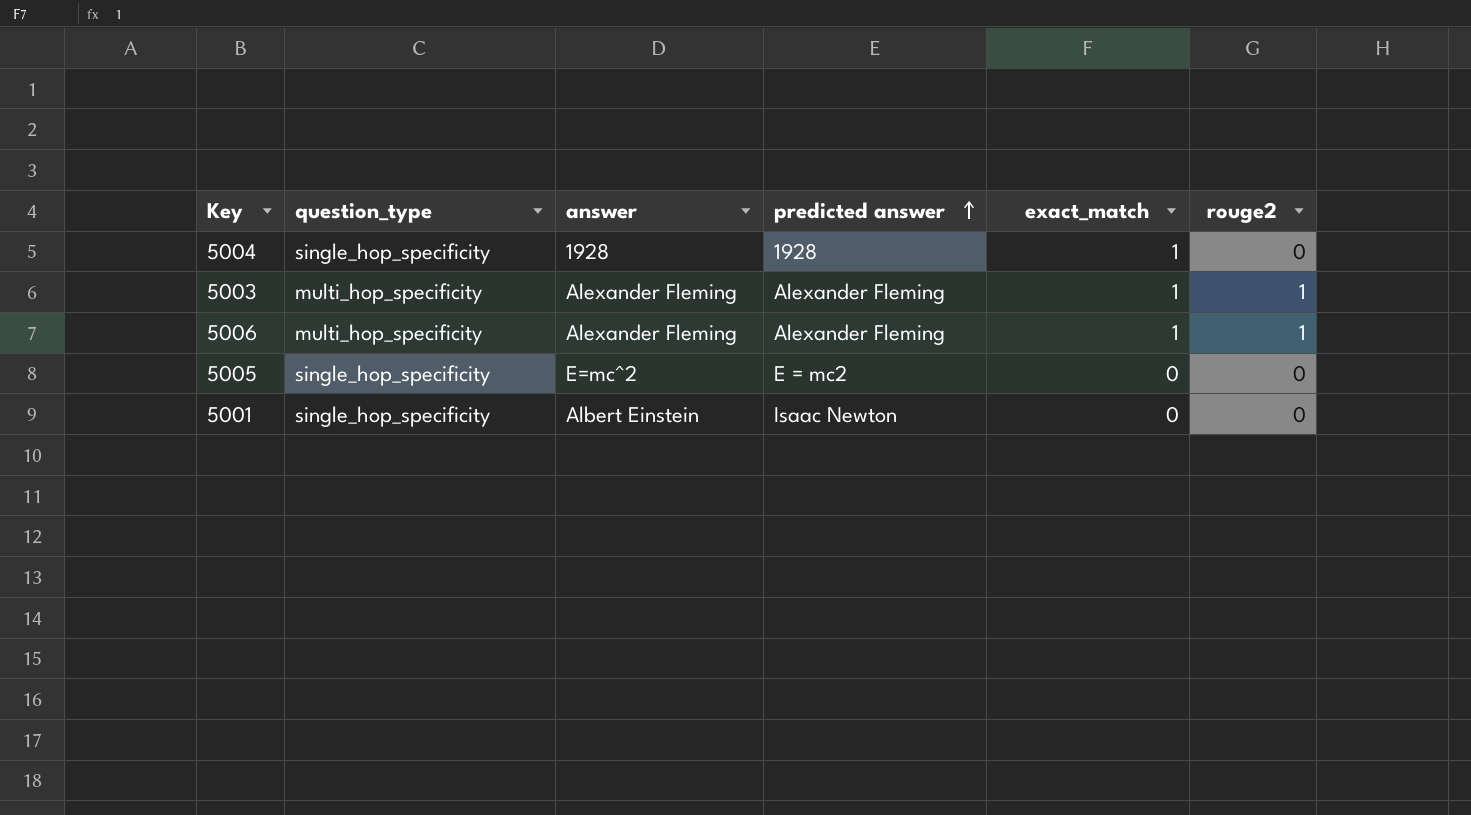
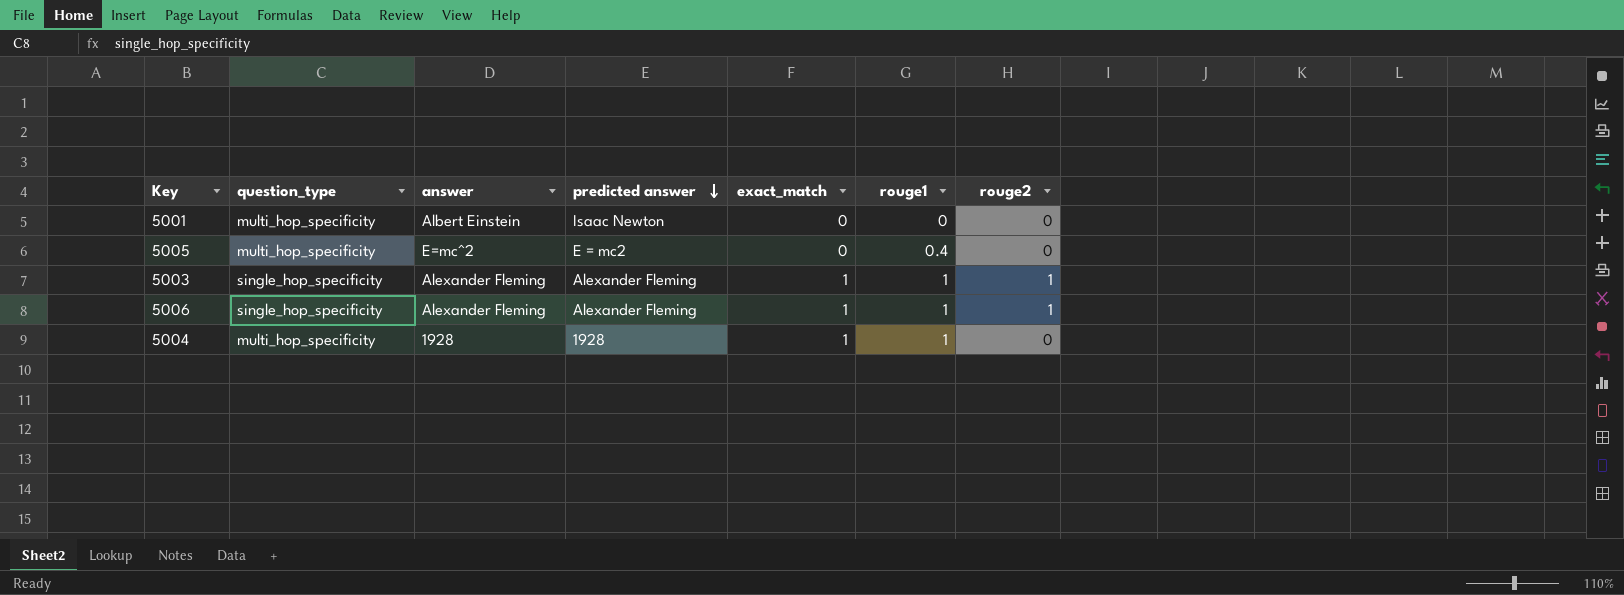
row order: predicted answer ascending -> predicted answer descending
column rouge1 | position: none -> 6
5001 | question_type: single_hop_specificity -> multi_hop_specificity
5005 | question_type: single_hop_specificity -> multi_hop_specificity
5003 | question_type: multi_hop_specificity -> single_hop_specificity
5006 | question_type: multi_hop_specificity -> single_hop_specificity
5004 | question_type: single_hop_specificity -> multi_hop_specificity

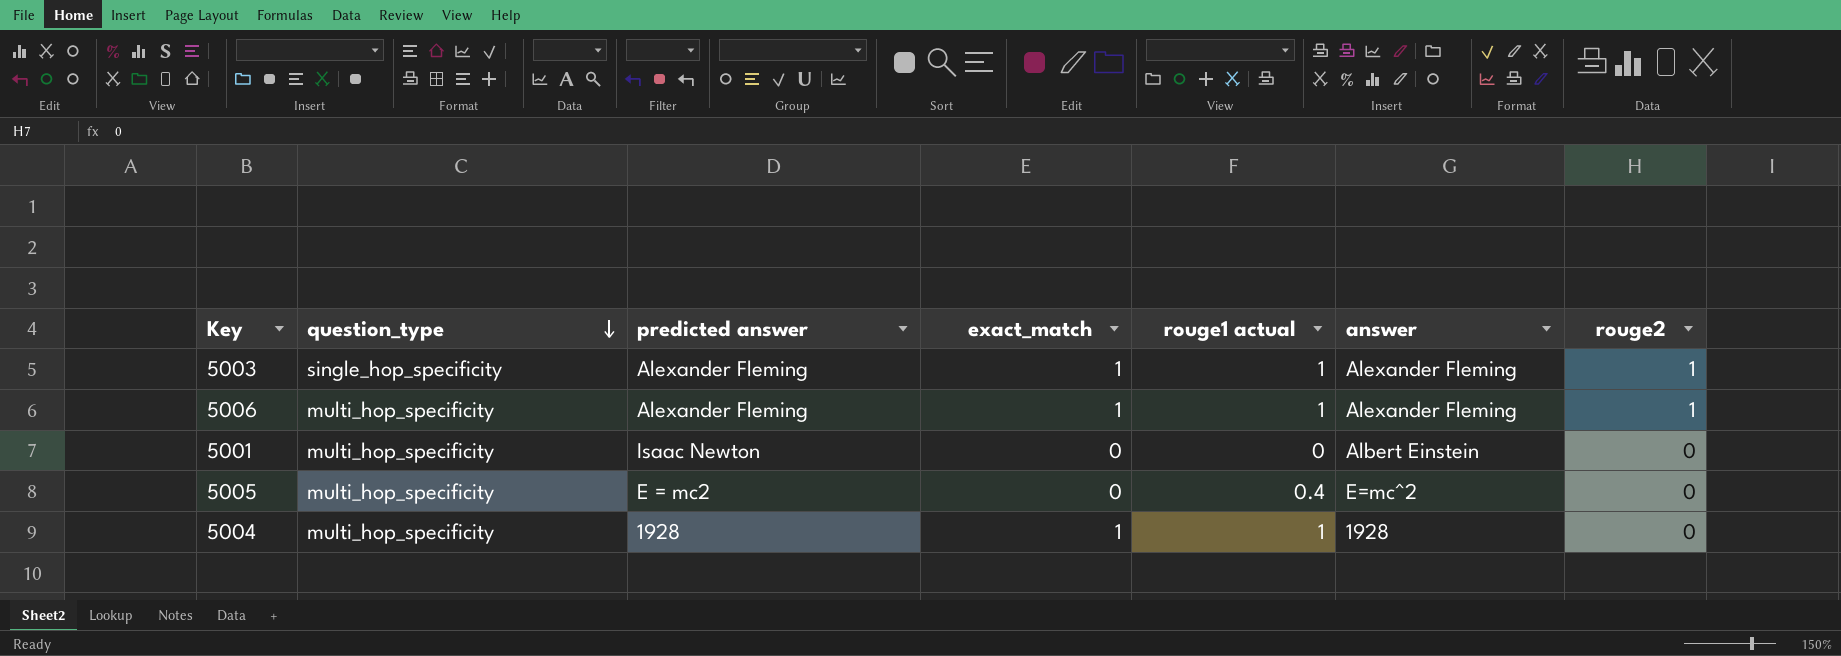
row order: predicted answer descending -> question_type descending
column name: rouge1 -> rouge1 actual
column answer | position: 3 -> 6
5006 | question_type: single_hop_specificity -> multi_hop_specificity

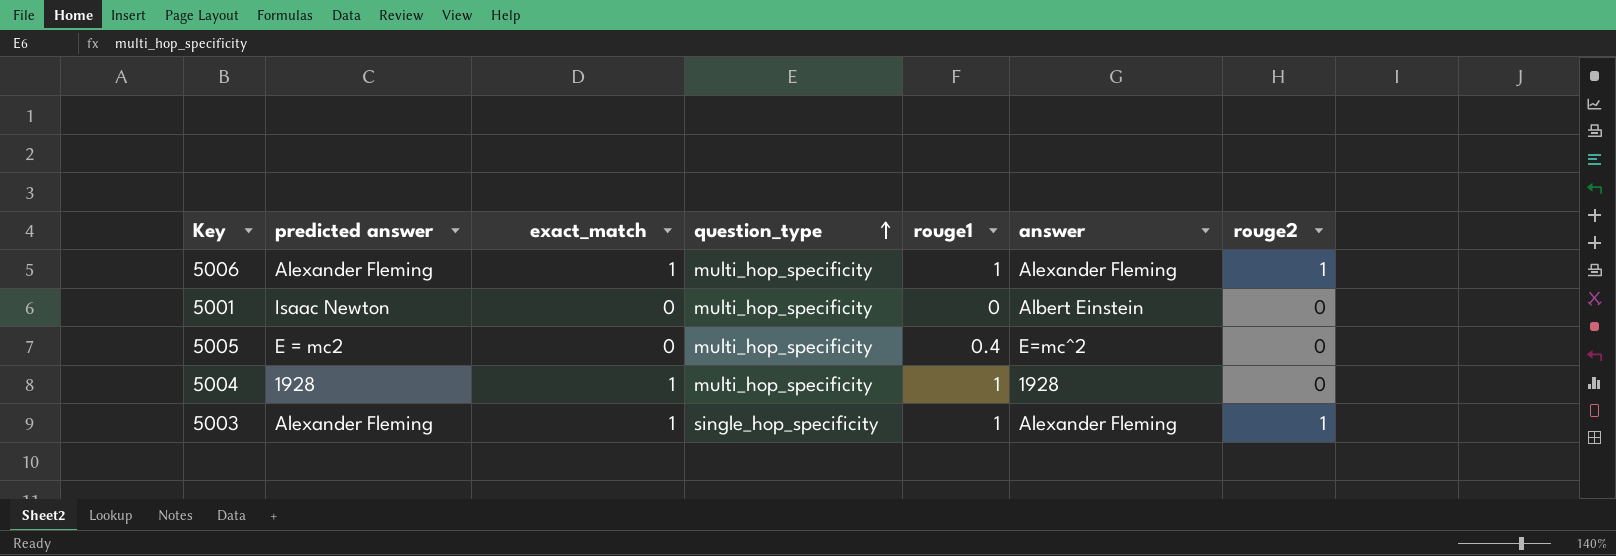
row order: question_type descending -> question_type ascending
column question_type | position: 2 -> 4
column name: rouge1 actual -> rouge1

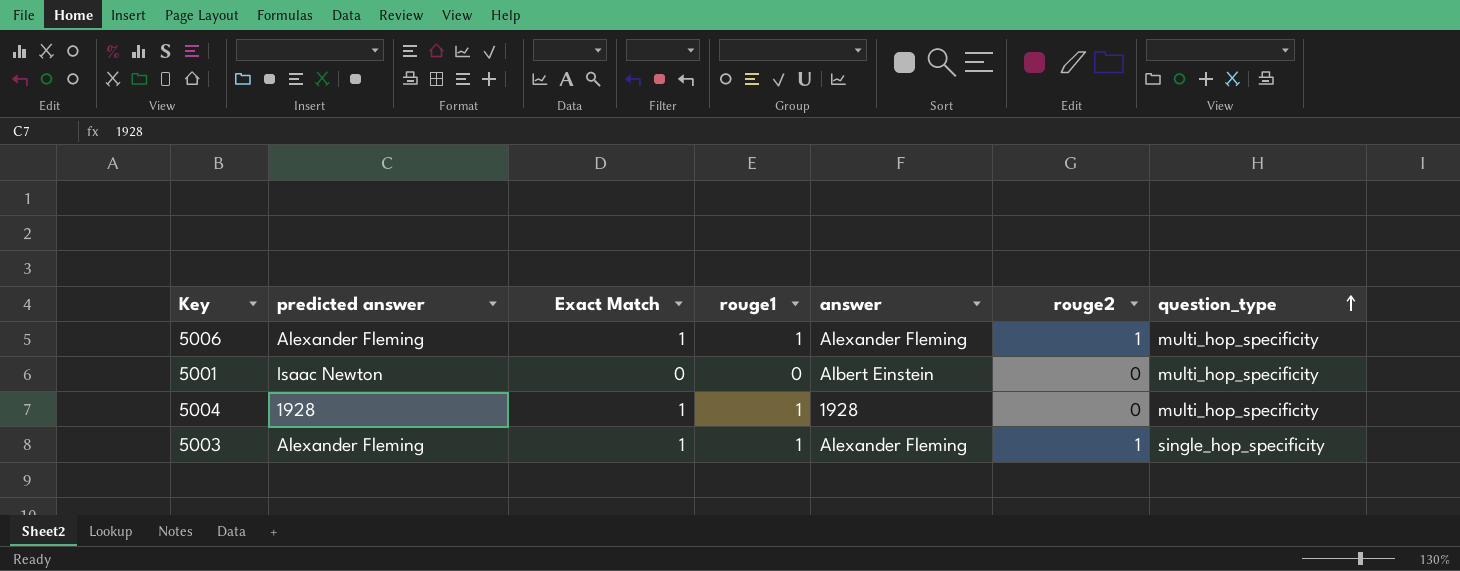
column name: exact_match -> Exact Match
column question_type | position: 4 -> 7
row 5005: E = mc2 | 0 | multi_hop_specificity | 0.4 | E=mc^2 | 0 -> none

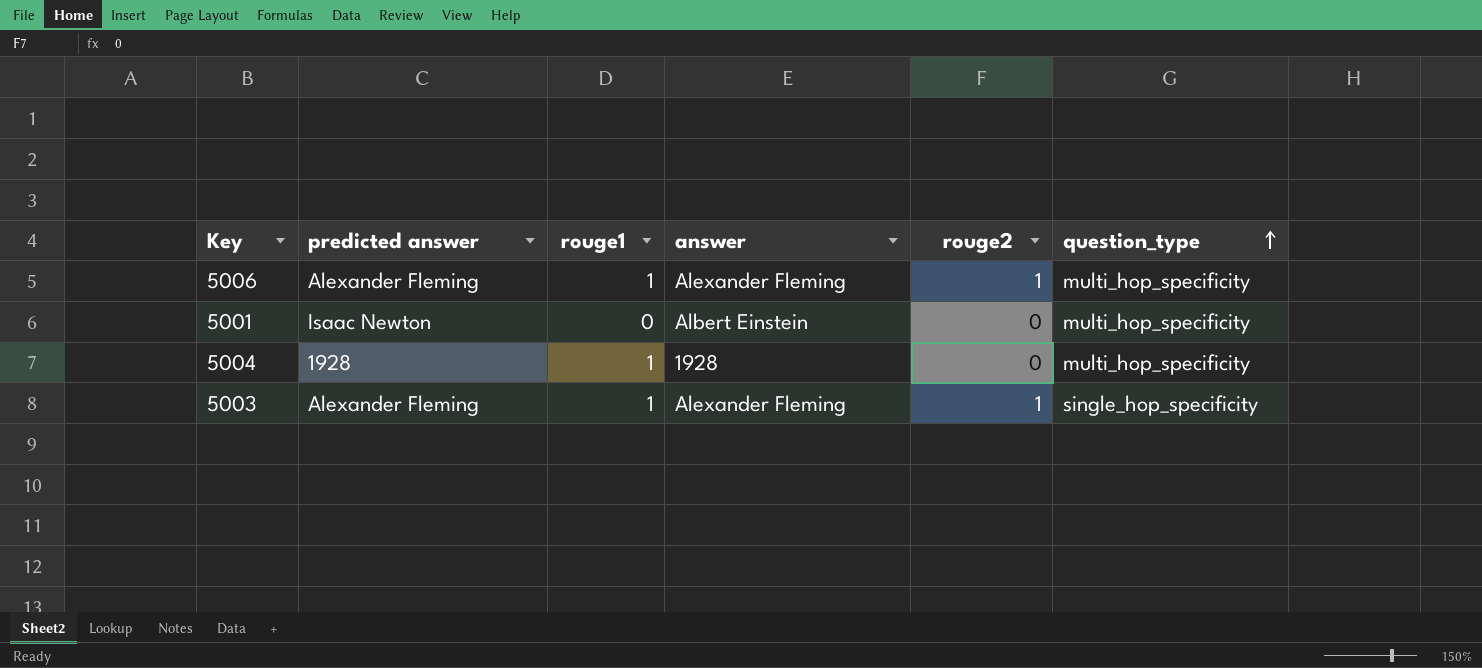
column Exact Match | position: 3 -> none

